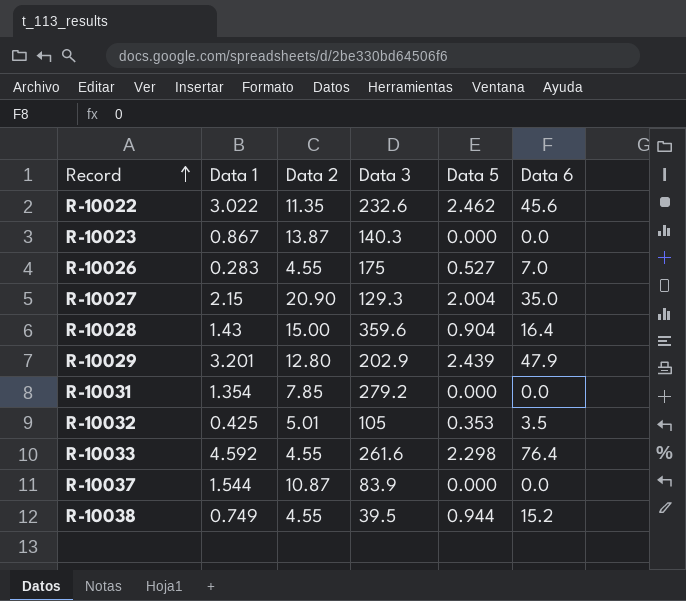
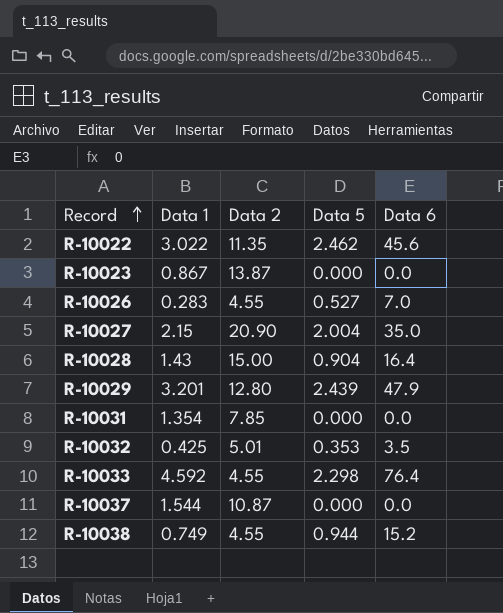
column Data 3 | position: 4 -> none

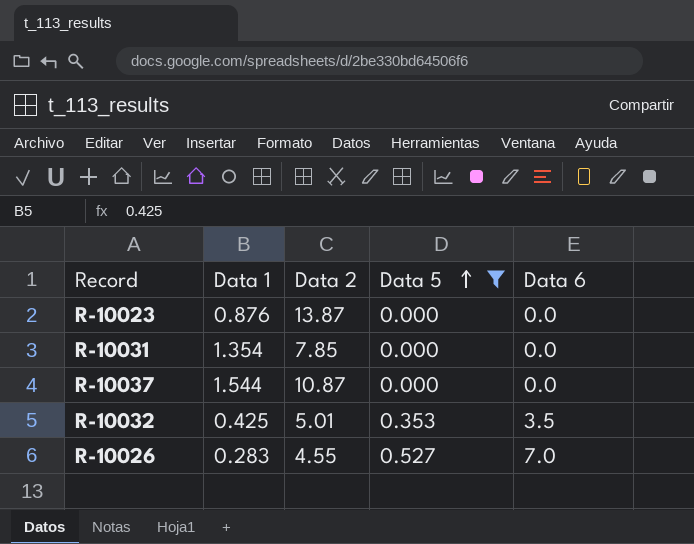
filter: none -> Data 5 <= 0.527
row order: Record ascending -> Data 5 ascending
R-10023 | Data 1: 0.867 -> 0.876

